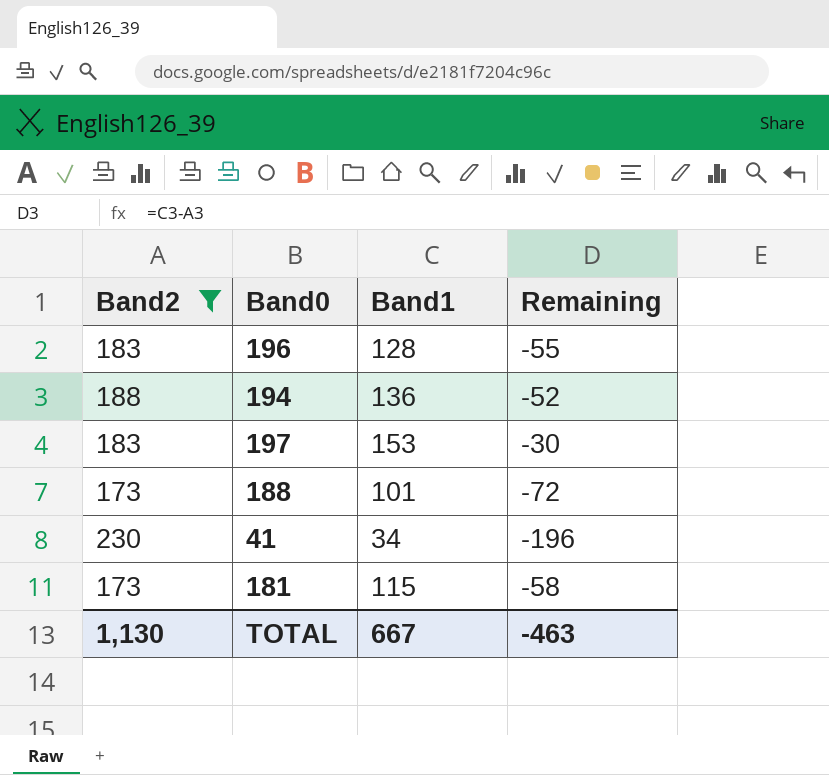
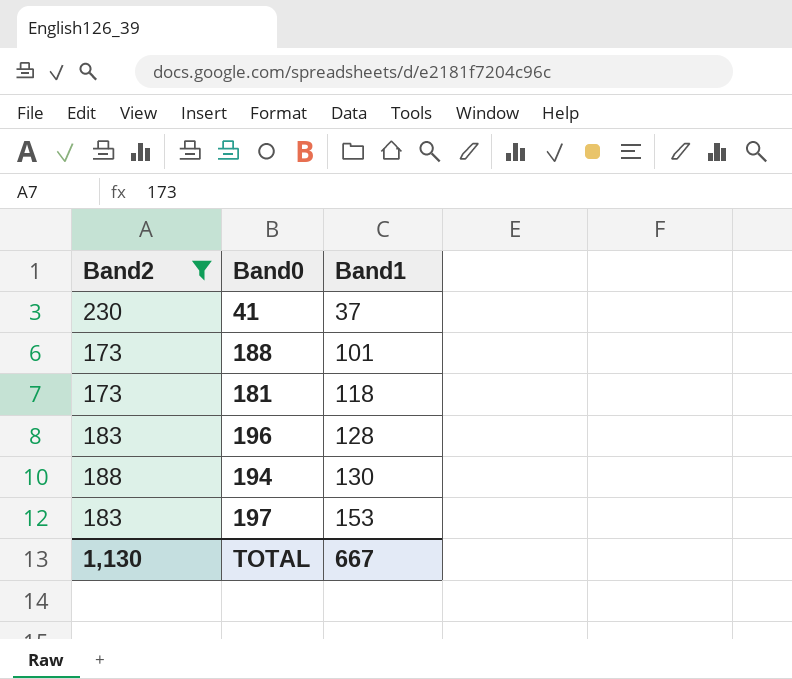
row order: none -> Band1 ascending
column Remaining | formula: [Band1] - [Band2] -> none
41 | Band1: 34 -> 37
181 | Band1: 115 -> 118
194 | Band1: 136 -> 130

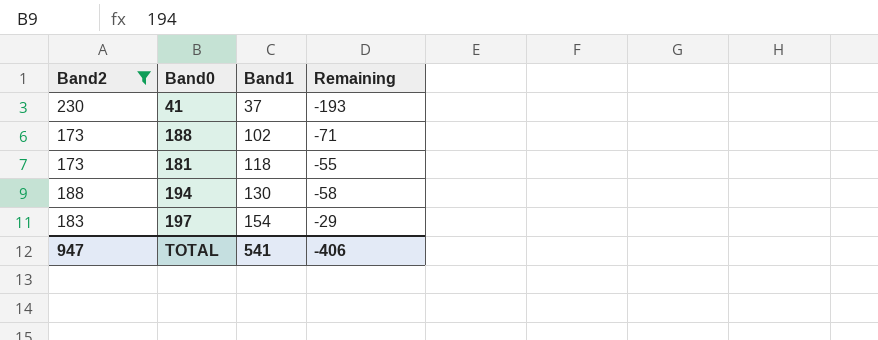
column Remaining | formula: none -> [Band1] - [Band2]
row 196: 183 | 128 -> none
188 | Band1: 101 -> 102
197 | Band1: 153 -> 154
TOTAL | Band2: 1,130 -> 947
TOTAL | Band1: 667 -> 541

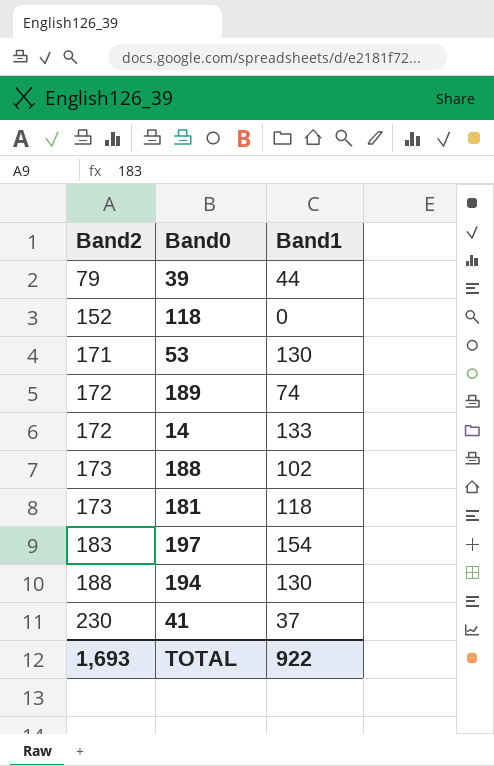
filter: Band2 >= 173 -> none
row order: Band1 ascending -> Band2 ascending
column Remaining | formula: [Band1] - [Band2] -> none
TOTAL | Band2: 947 -> 1,693
TOTAL | Band1: 541 -> 922

